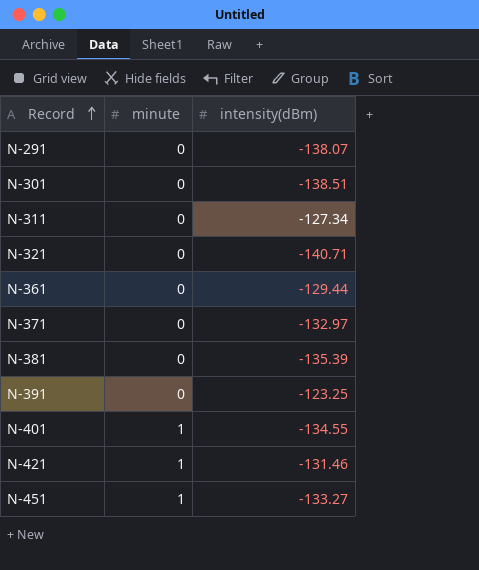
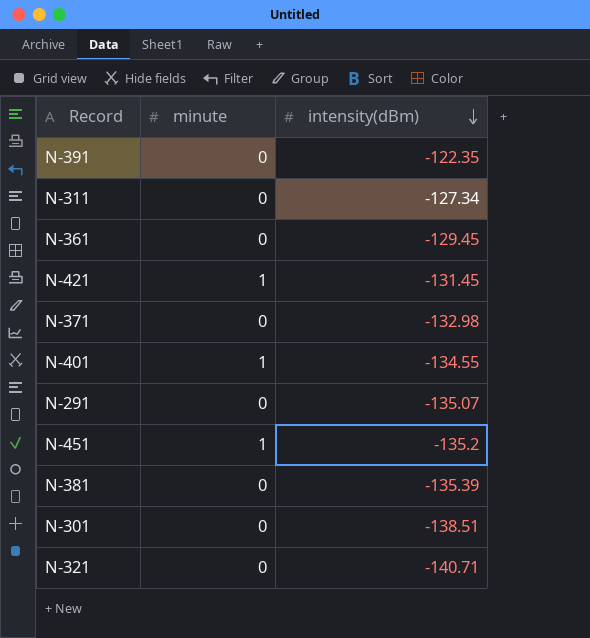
row order: Record ascending -> intensity(dBm) descending
N-391 | intensity(dBm): -123.25 -> -122.35
N-361 | intensity(dBm): -129.44 -> -129.45
N-421 | intensity(dBm): -131.46 -> -131.45
N-371 | intensity(dBm): -132.97 -> -132.98
N-291 | intensity(dBm): -138.07 -> -135.07
N-451 | intensity(dBm): -133.27 -> -135.2

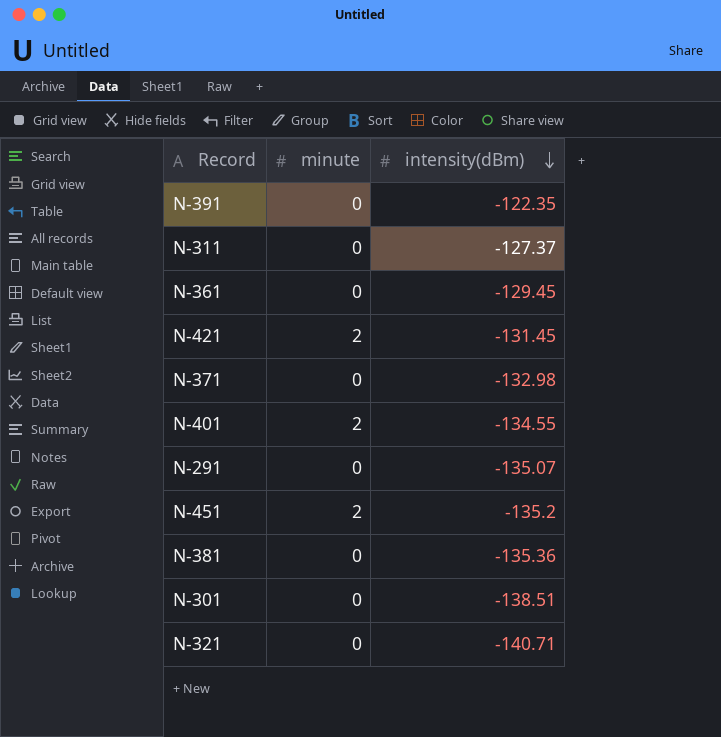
N-311 | intensity(dBm): -127.34 -> -127.37
N-421 | minute: 1 -> 2
N-401 | minute: 1 -> 2
N-451 | minute: 1 -> 2
N-381 | intensity(dBm): -135.39 -> -135.36

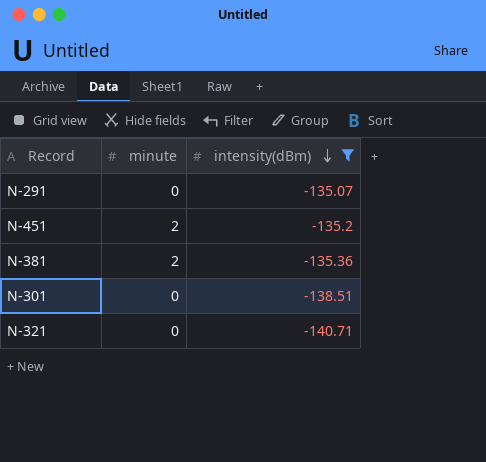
filter: none -> intensity(dBm) <= -135.07
N-381 | minute: 0 -> 2

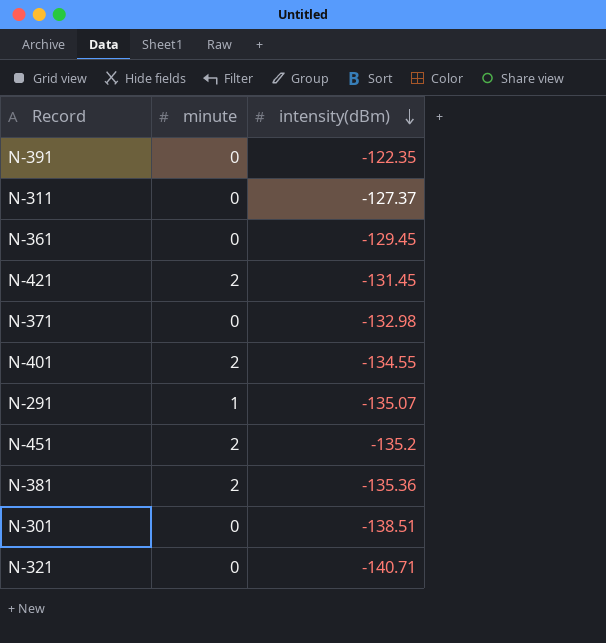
filter: intensity(dBm) <= -135.07 -> none
N-291 | minute: 0 -> 1

